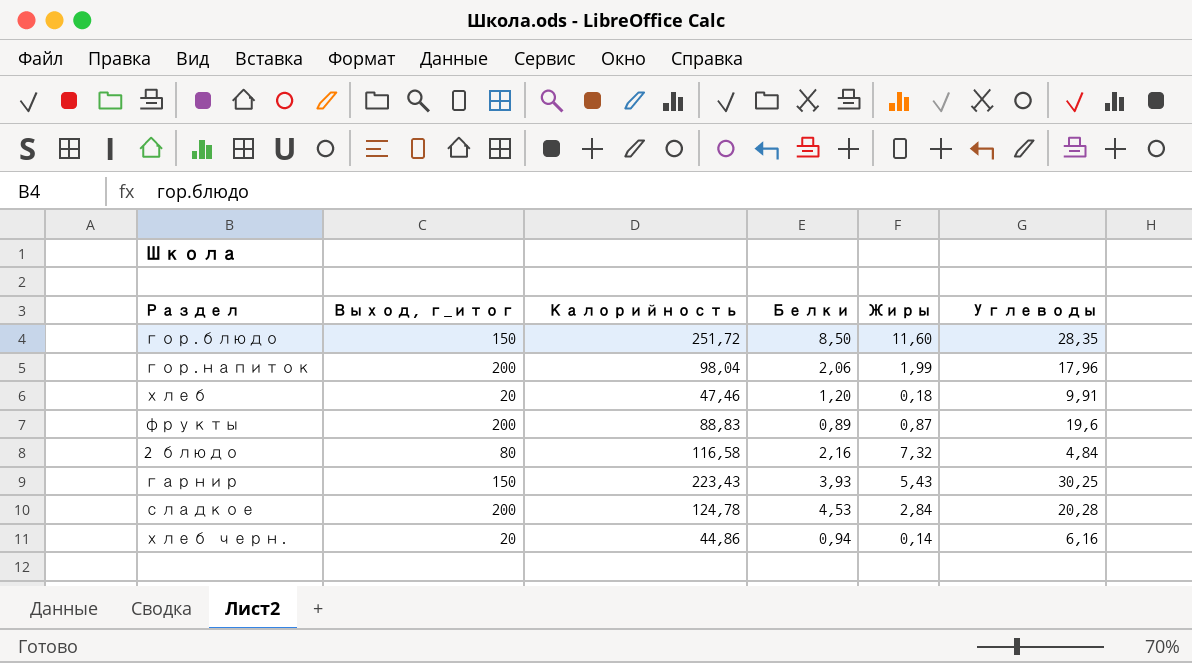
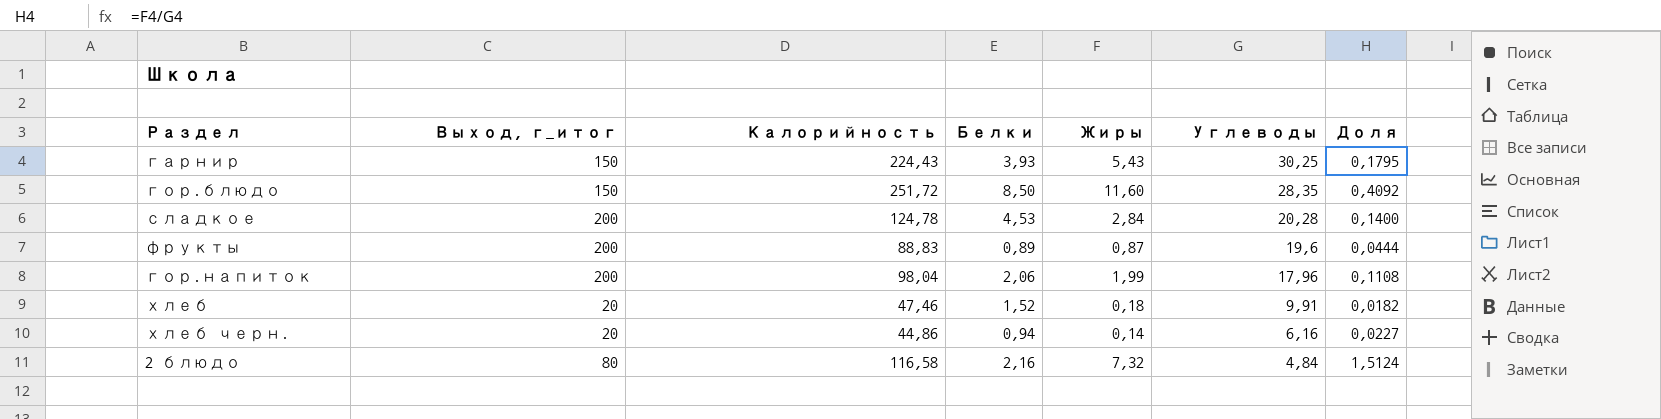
row order: none -> Углеводы descending
column Доля | formula: none -> [Жиры] / [Углеводы]
гарнир | Калорийность: 223,43 -> 224,43
хлеб | Белки: 1,20 -> 1,52

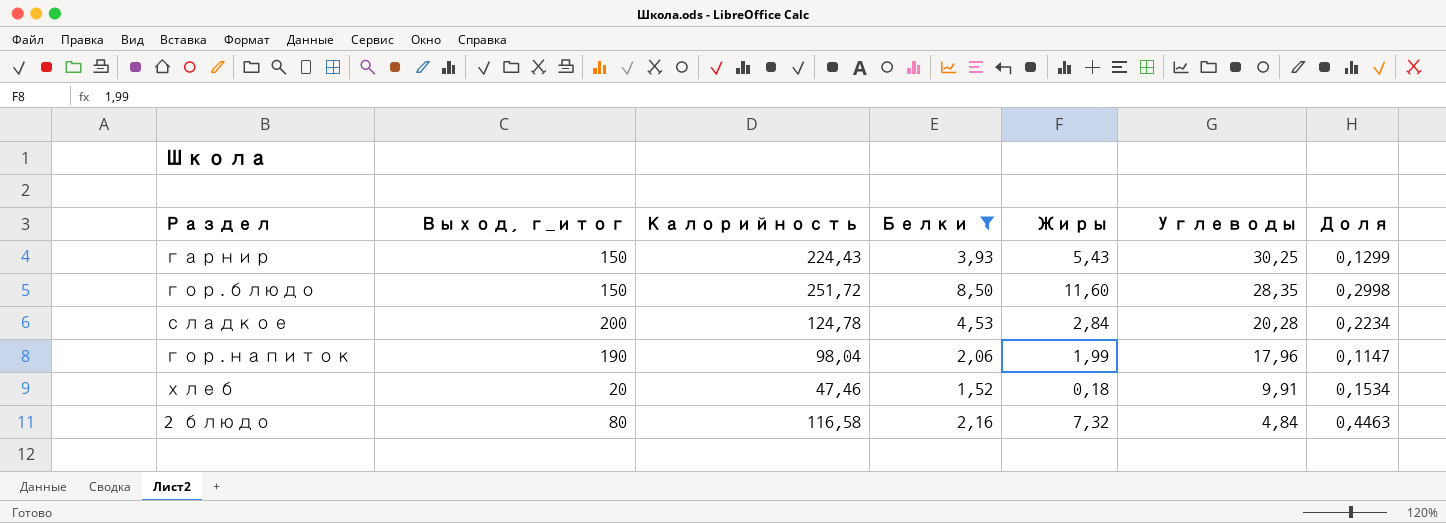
filter: none -> Белки >= 1,52
column Доля | formula: [Жиры] / [Углеводы] -> [Белки] / [Углеводы]
гор.напиток | Выход, г_итог: 200 -> 190

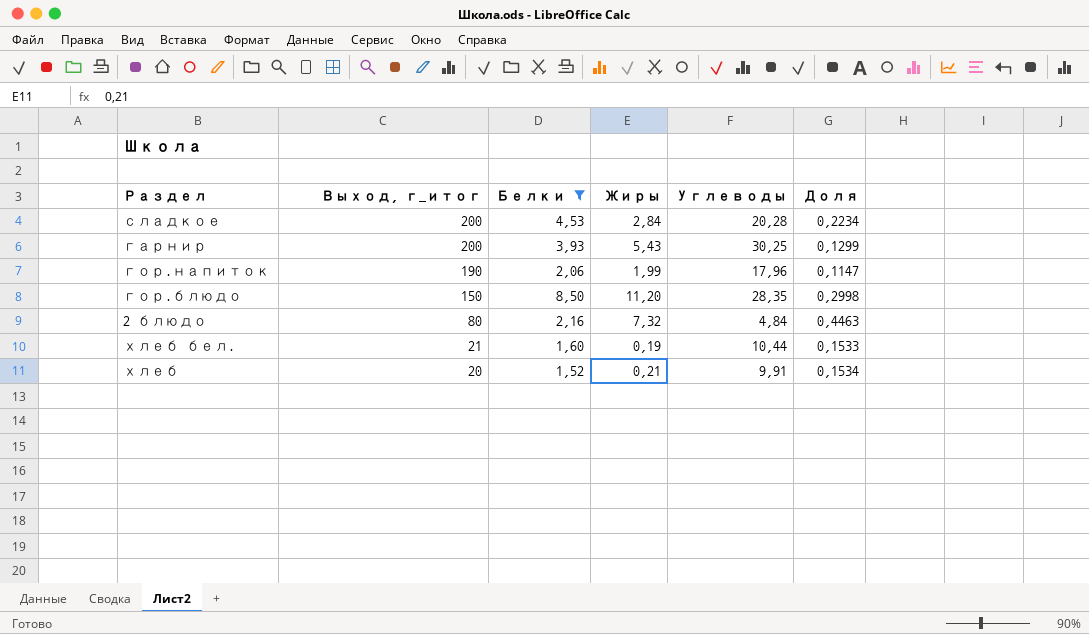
row order: Углеводы descending -> Выход, г_итог descending
column Калорийность | position: 3 -> none
гарнир | Выход, г_итог: 150 -> 200
гор.блюдо | Жиры: 11,60 -> 11,20
row хлеб бел.: none -> 21 | 1,60 | 0,19 | 10,44 | 0,1533
хлеб | Жиры: 0,18 -> 0,21

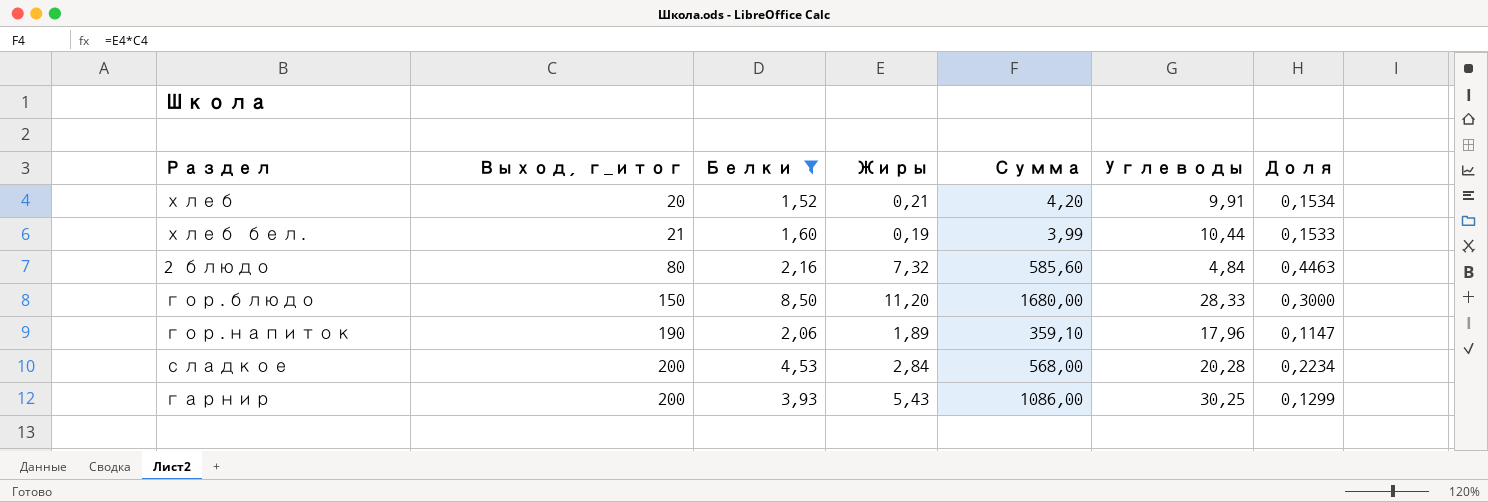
row order: Выход, г_итог descending -> Выход, г_итог ascending
column Сумма | formula: none -> [Выход, г_итог] * [Жиры]
гор.блюдо | Углеводы: 28,35 -> 28,33
гор.блюдо | Доля: 0,2998 -> 0,3000
гор.напиток | Жиры: 1,99 -> 1,89

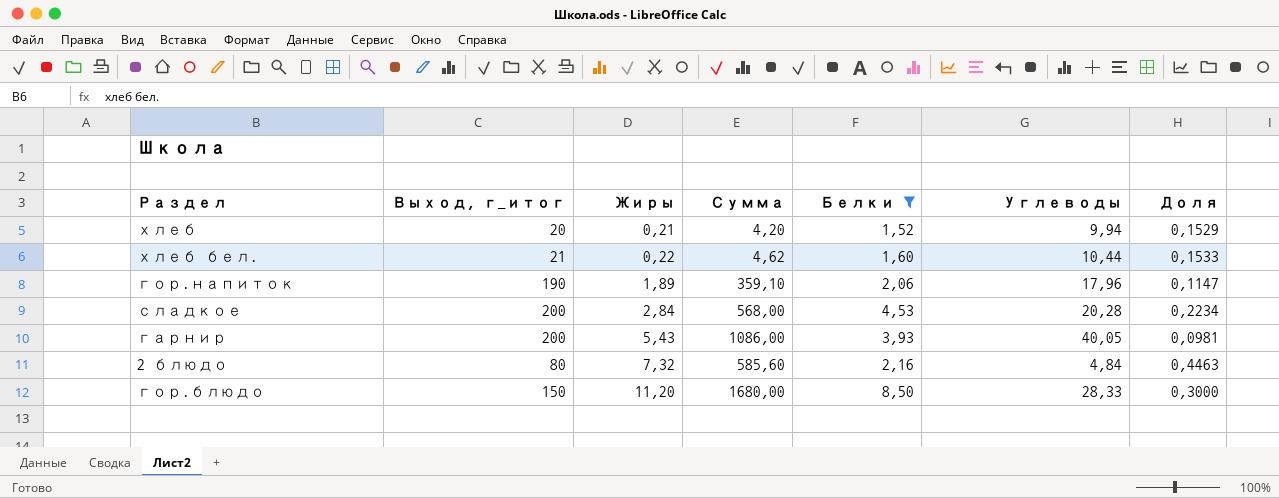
row order: Выход, г_итог ascending -> Жиры ascending
column Белки | position: 3 -> 5
хлеб | Углеводы: 9,91 -> 9,94
хлеб | Доля: 0,1534 -> 0,1529
хлеб бел. | Жиры: 0,19 -> 0,22
хлеб бел. | Сумма: 3,99 -> 4,62
гарнир | Углеводы: 30,25 -> 40,05
гарнир | Доля: 0,1299 -> 0,0981

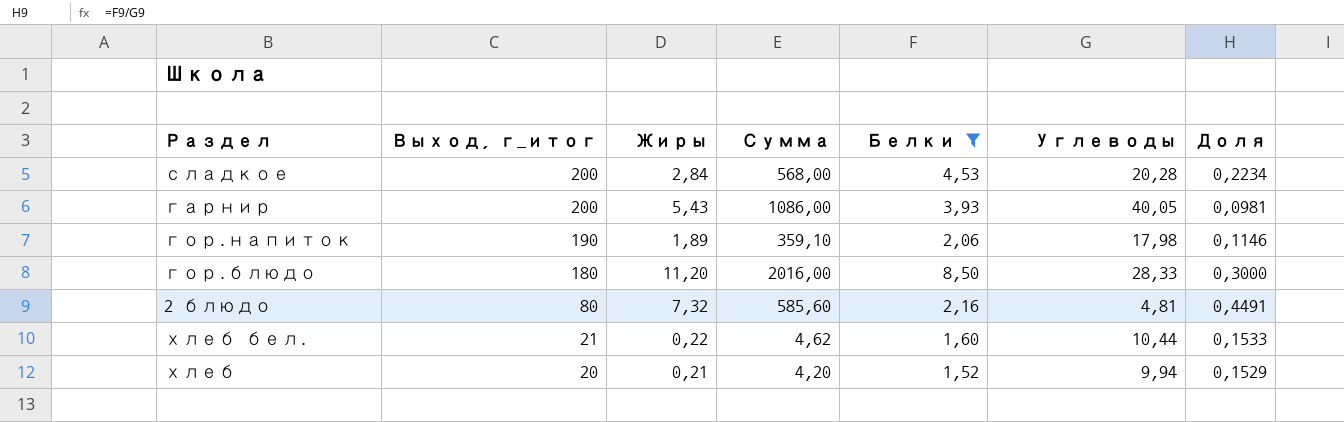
row order: Жиры ascending -> Выход, г_итог descending
гор.напиток | Углеводы: 17,96 -> 17,98
гор.напиток | Доля: 0,1147 -> 0,1146
гор.блюдо | Выход, г_итог: 150 -> 180
гор.блюдо | Сумма: 1680,00 -> 2016,00
2 блюдо | Углеводы: 4,84 -> 4,81
2 блюдо | Доля: 0,4463 -> 0,4491

